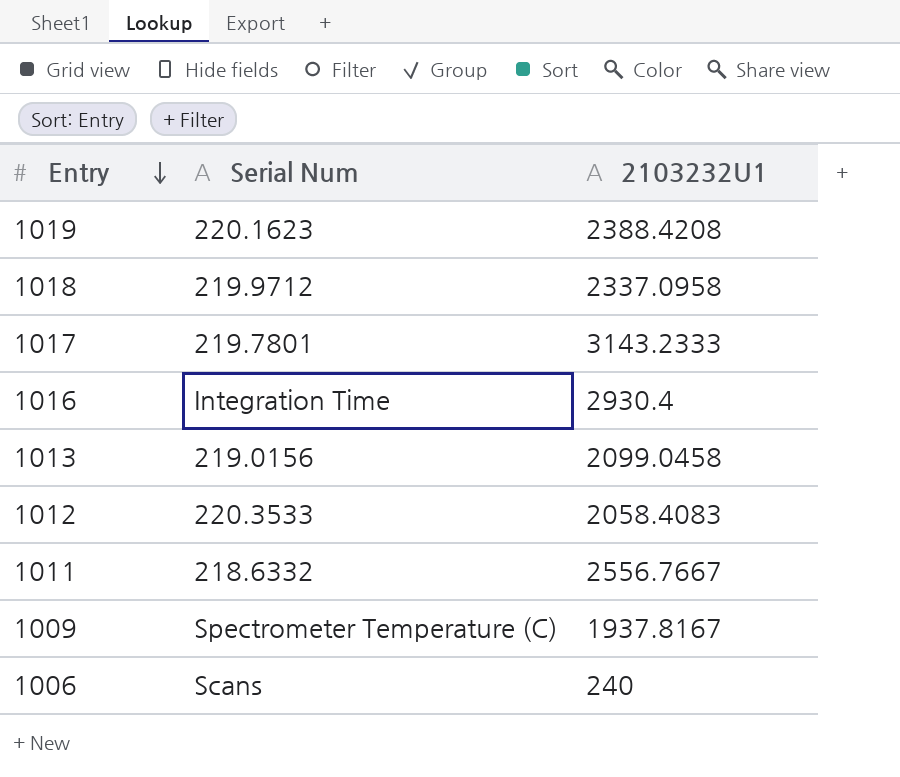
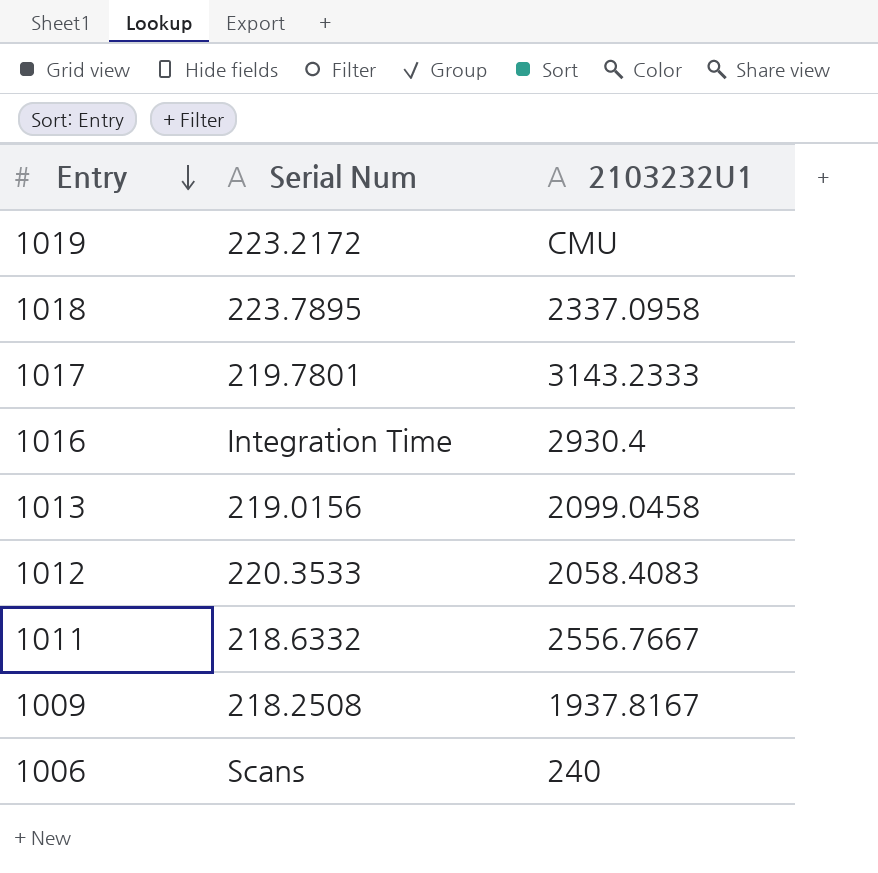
1019 | Serial Num: 220.1623 -> 223.2172
1019 | 2103232U1: 2388.4208 -> CMU
1018 | Serial Num: 219.9712 -> 223.7895
1009 | Serial Num: Spectrometer Temperature (C) -> 218.2508

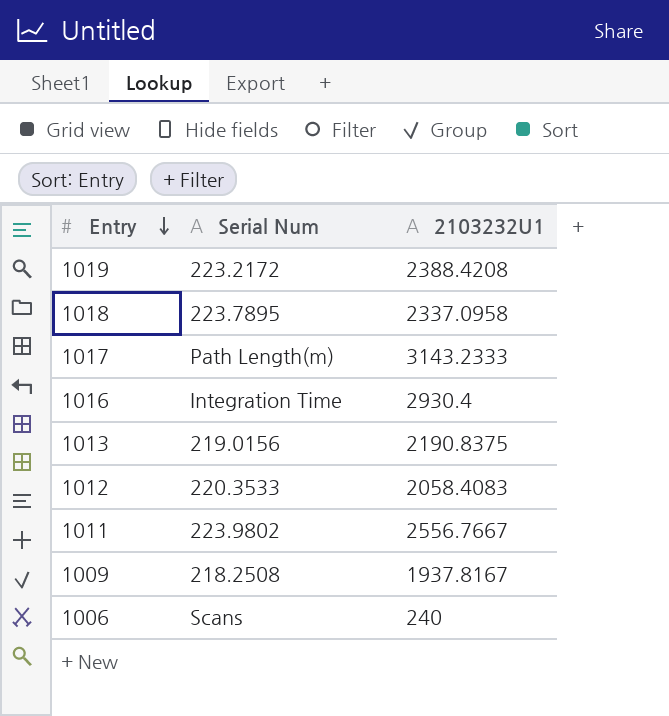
1019 | 2103232U1: CMU -> 2388.4208
1017 | Serial Num: 219.7801 -> Path Length(m)
1013 | 2103232U1: 2099.0458 -> 2190.8375
1011 | Serial Num: 218.6332 -> 223.9802

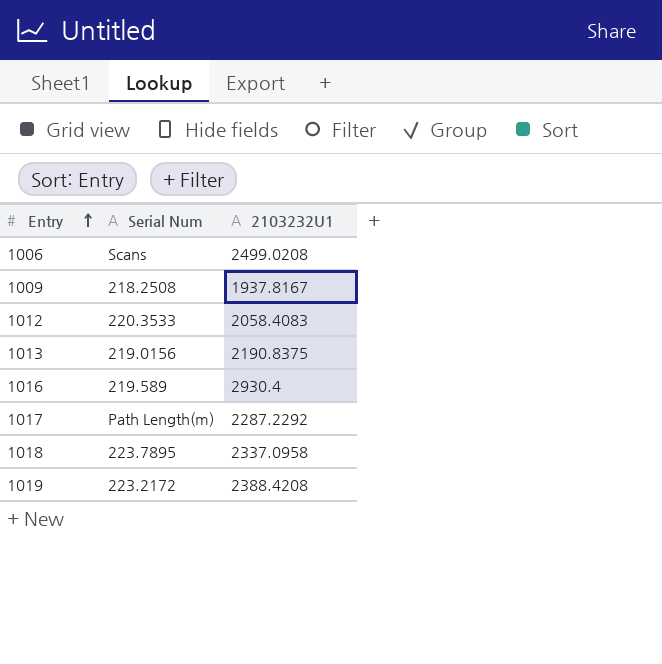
row order: Entry descending -> Entry ascending
row 1011: 223.9802 | 2556.7667 -> none
1006 | 2103232U1: 240 -> 2499.0208
1016 | Serial Num: Integration Time -> 219.589
1017 | 2103232U1: 3143.2333 -> 2287.2292

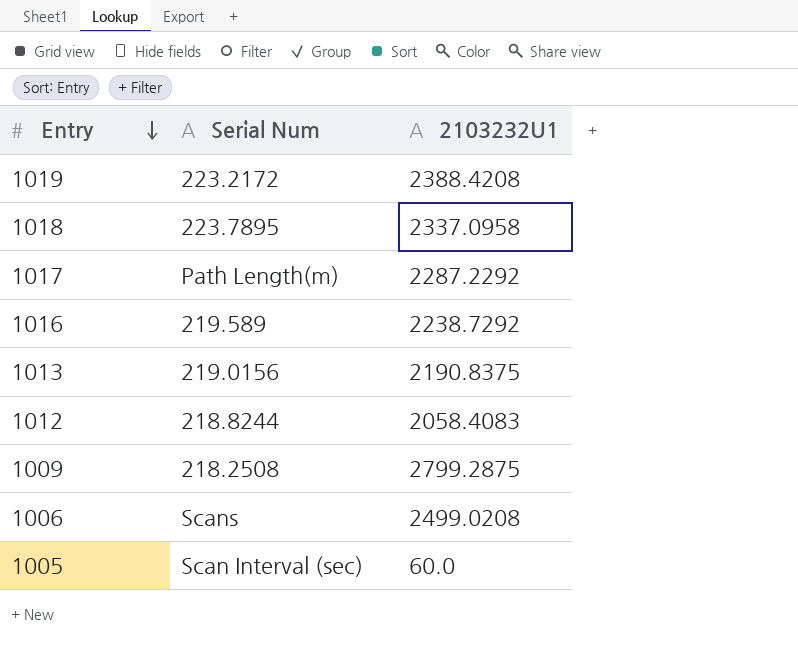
row order: Entry ascending -> Entry descending
1016 | 2103232U1: 2930.4 -> 2238.7292
1012 | Serial Num: 220.3533 -> 218.8244
1009 | 2103232U1: 1937.8167 -> 2799.2875
row 1005: none -> Scan Interval (sec) | 60.0

